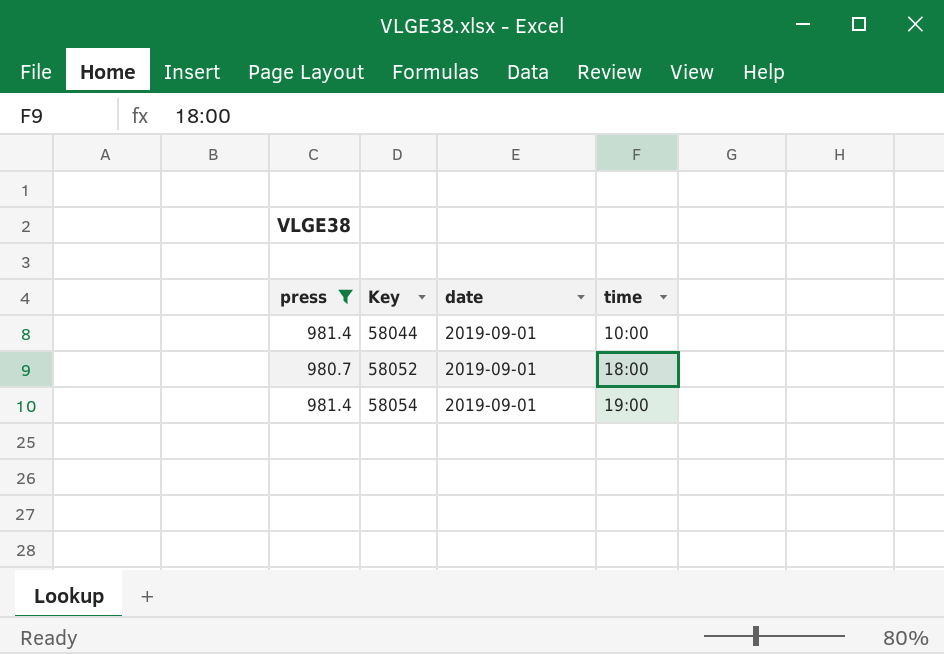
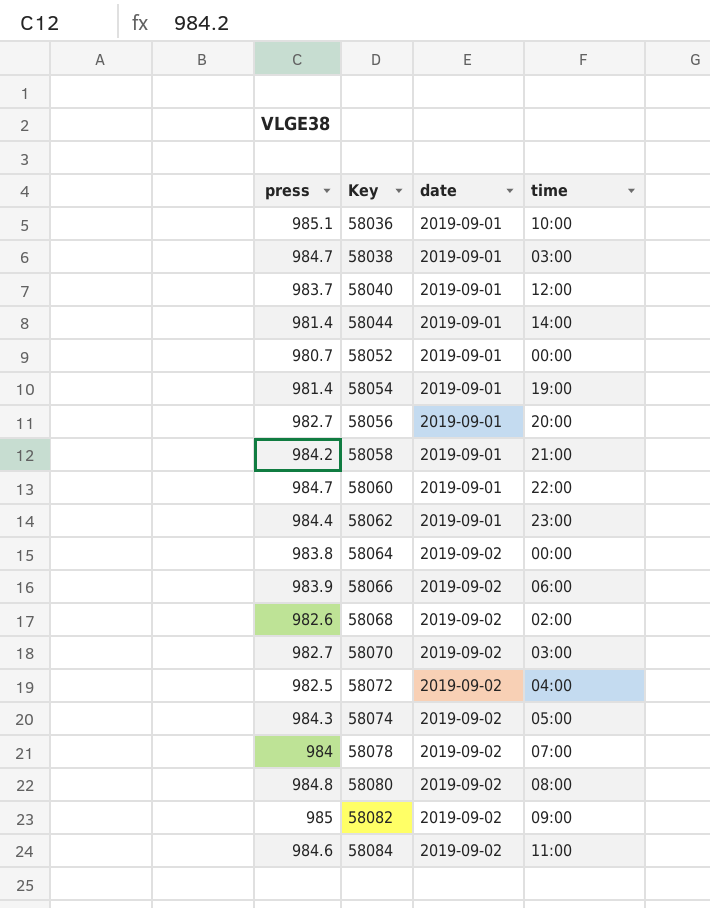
filter: press <= 981.4 -> none
58044 | time: 10:00 -> 14:00
58052 | time: 18:00 -> 00:00

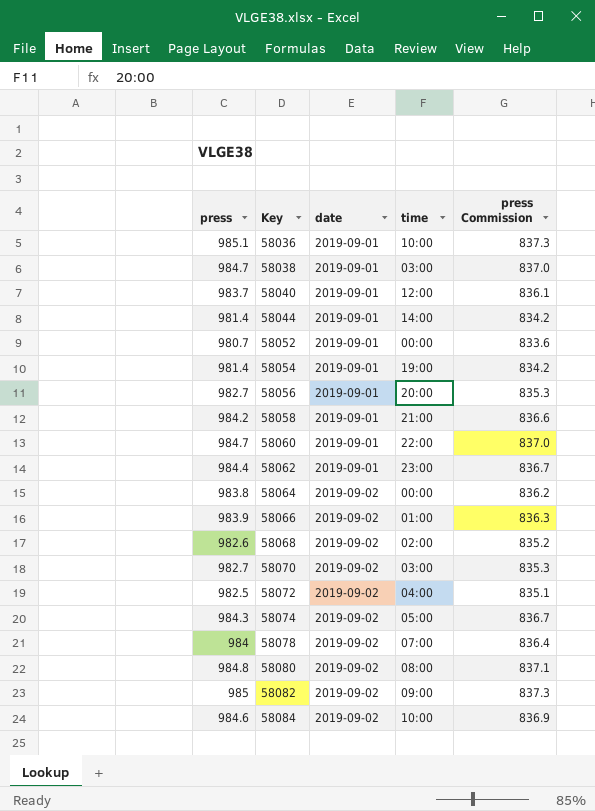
column press Commission | formula: none -> [press] * 0.85
58066 | time: 06:00 -> 01:00
58084 | time: 11:00 -> 10:00

